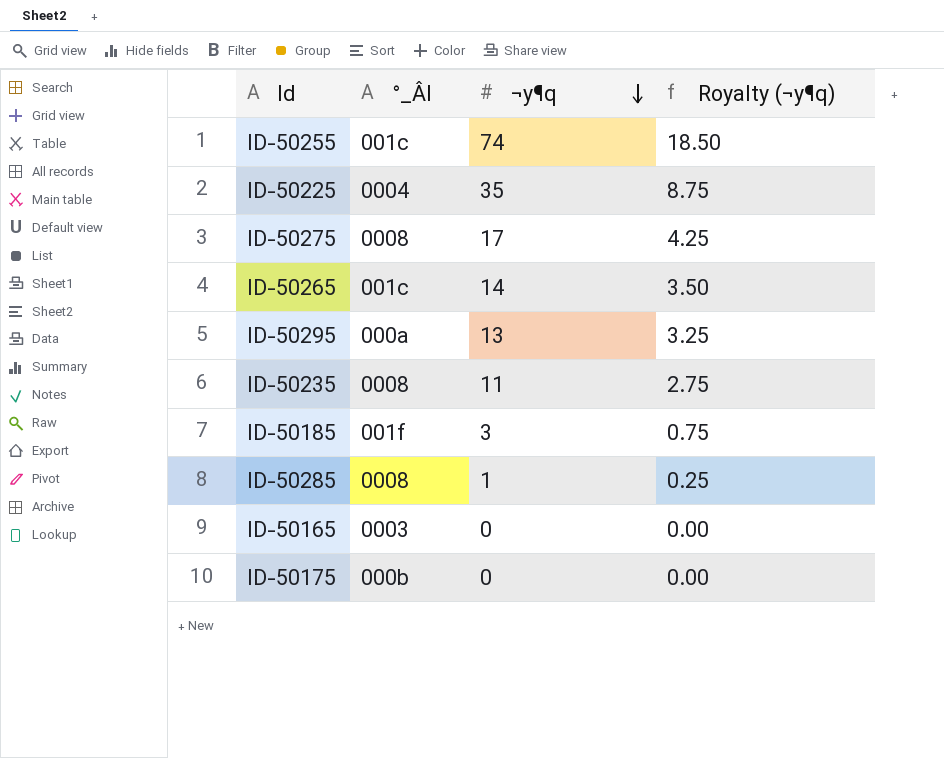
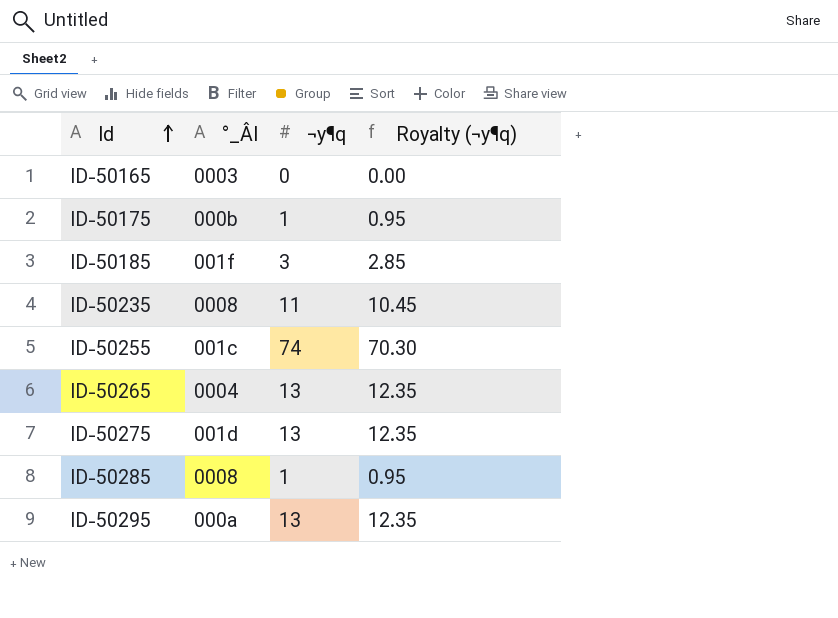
row order: ¬y¶q descending -> Id ascending
column Royalty (¬y¶q) | formula: [¬y¶q] * 0.25 -> [¬y¶q] * 0.95
row ID-50225: 0004 | 35 | 8.75 -> none
ID-50175 | ¬y¶q: 0 -> 1
ID-50265 | °_ÂI: 001c -> 0004
ID-50265 | ¬y¶q: 14 -> 13
ID-50275 | °_ÂI: 0008 -> 001d
ID-50275 | ¬y¶q: 17 -> 13

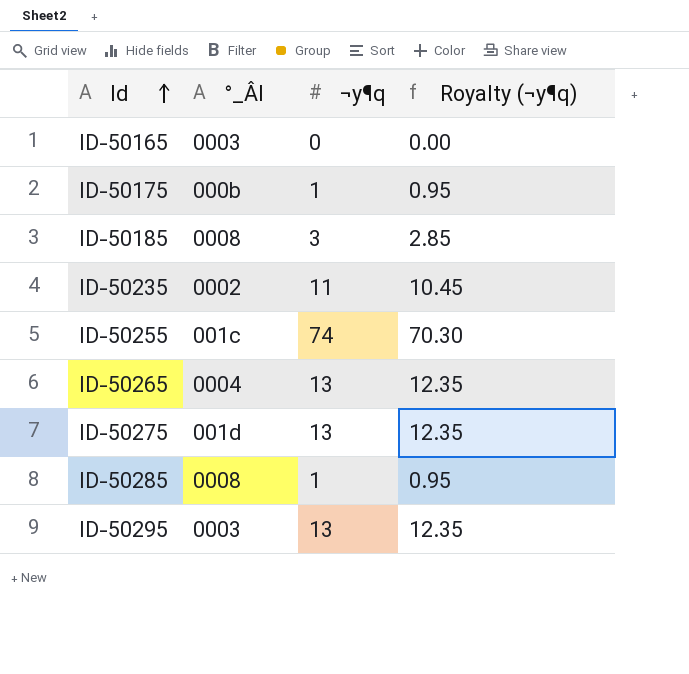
ID-50185 | °_ÂI: 001f -> 0008
ID-50235 | °_ÂI: 0008 -> 0002
ID-50295 | °_ÂI: 000a -> 0003

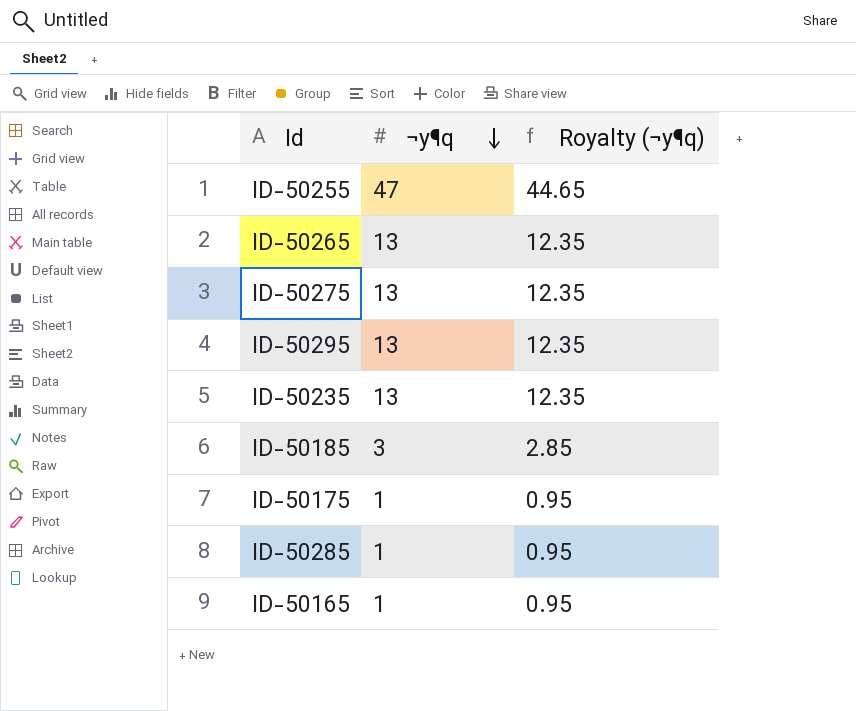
row order: Id ascending -> ¬y¶q descending
column °_ÂI | position: 2 -> none
ID-50255 | ¬y¶q: 74 -> 47
ID-50255 | Royalty (¬y¶q): 70.30 -> 44.65
ID-50235 | ¬y¶q: 11 -> 13
ID-50235 | Royalty (¬y¶q): 10.45 -> 12.35
ID-50165 | ¬y¶q: 0 -> 1
ID-50165 | Royalty (¬y¶q): 0.00 -> 0.95

